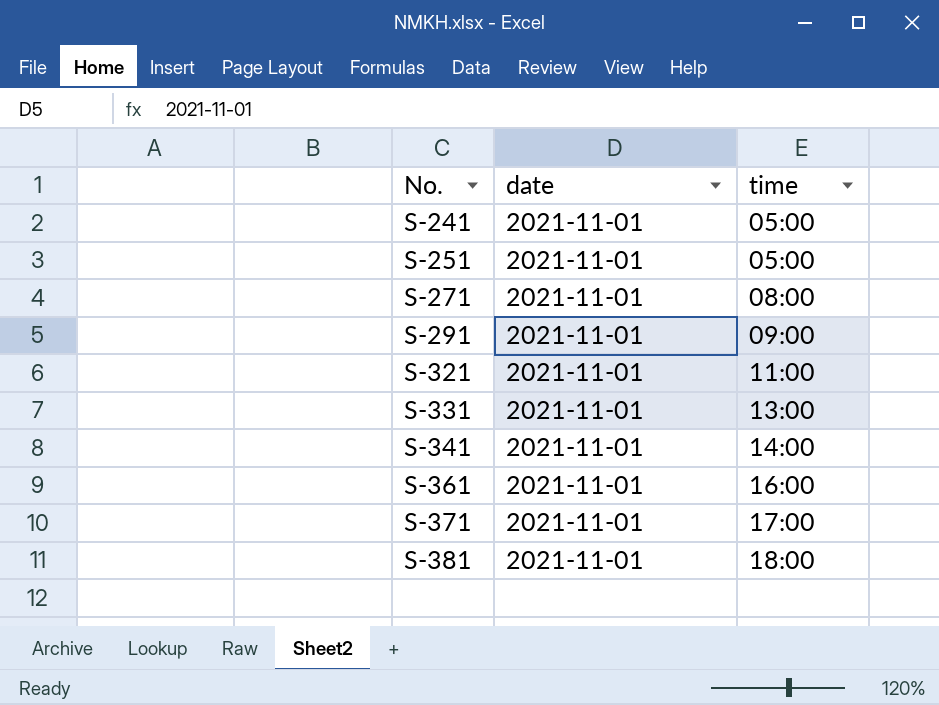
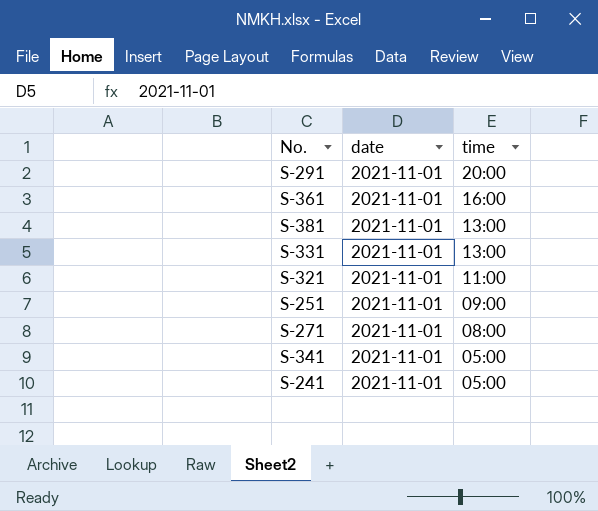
row order: No. ascending -> time descending
row S-371: 2021-11-01 | 17:00 -> none
S-291 | time: 09:00 -> 20:00
S-381 | time: 18:00 -> 13:00
S-251 | time: 05:00 -> 09:00
S-341 | time: 14:00 -> 05:00

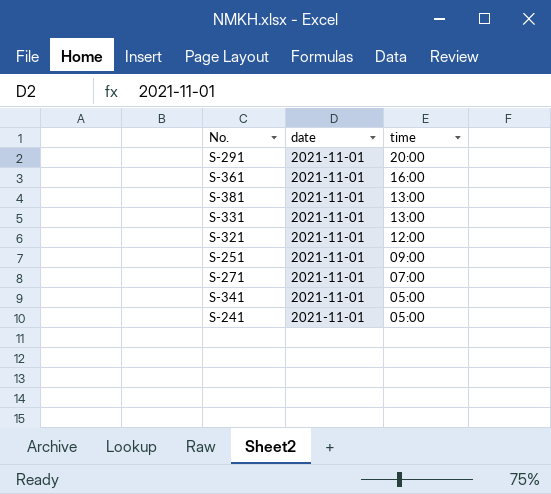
S-321 | time: 11:00 -> 12:00
S-271 | time: 08:00 -> 07:00

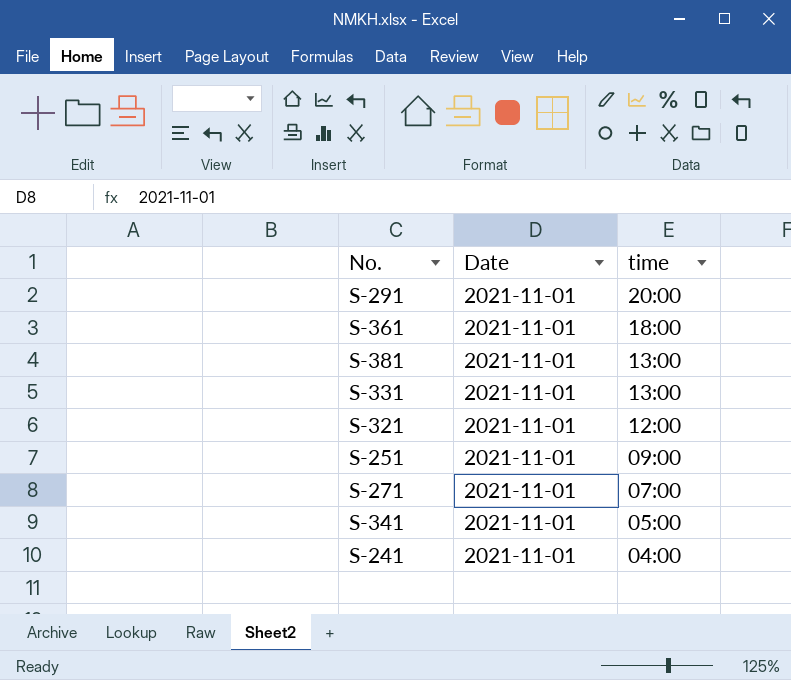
column name: date -> Date
S-361 | time: 16:00 -> 18:00
S-241 | time: 05:00 -> 04:00

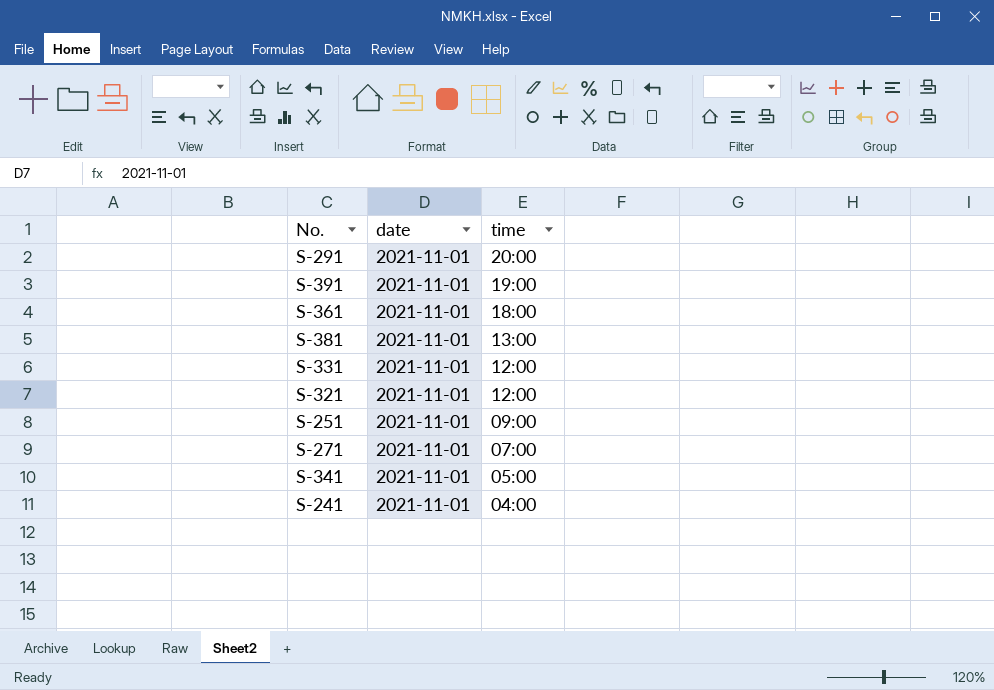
column name: Date -> date
row S-391: none -> 2021-11-01 | 19:00
S-331 | time: 13:00 -> 12:00

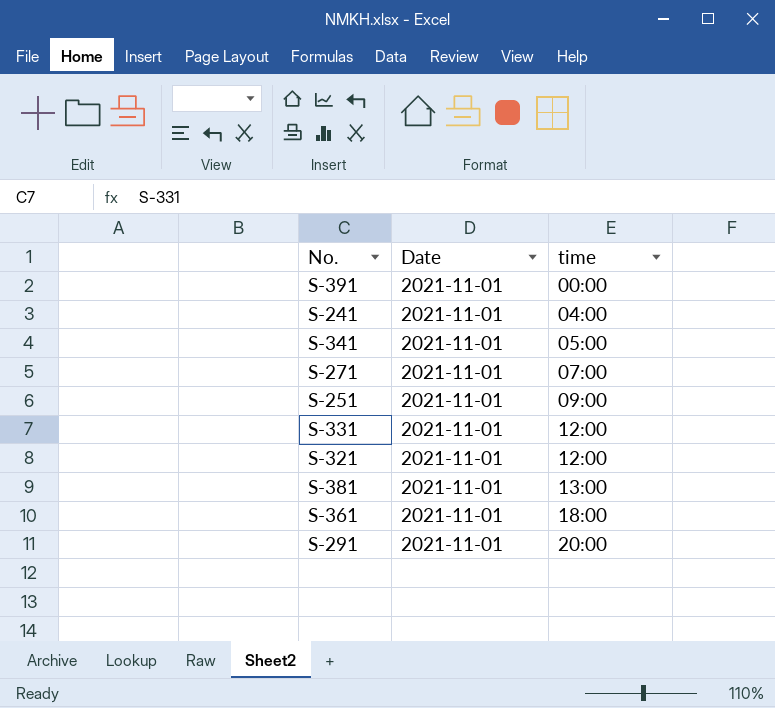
row order: time descending -> time ascending
column name: date -> Date
S-391 | time: 19:00 -> 00:00

